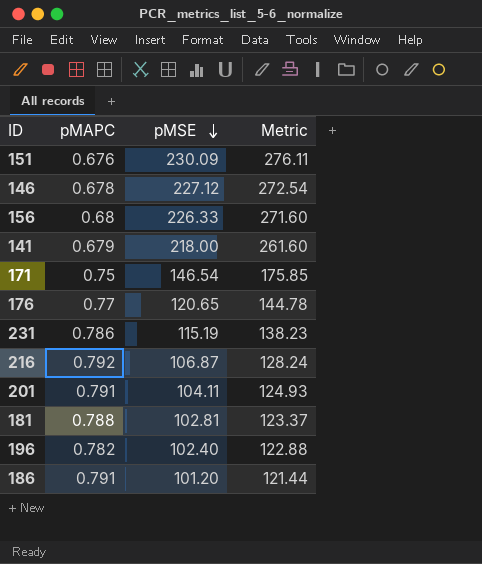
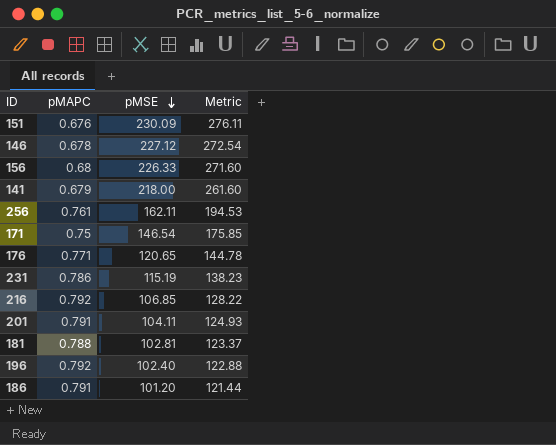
row 256: none -> 0.761 | 162.11 | 194.53
176 | pMAPC: 0.77 -> 0.771
216 | pMSE: 106.87 -> 106.85
216 | Metric: 128.24 -> 128.22
196 | pMAPC: 0.782 -> 0.792

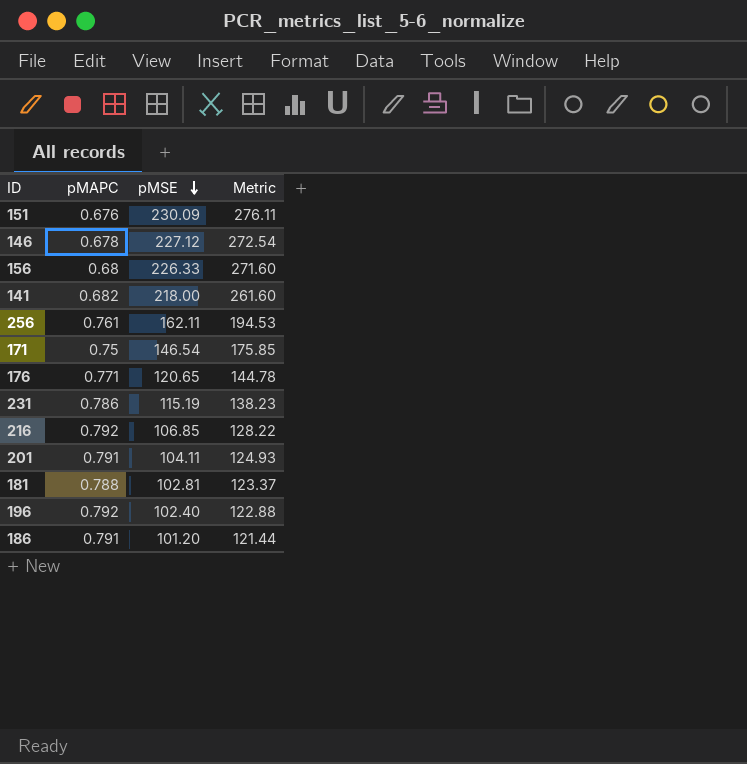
141 | pMAPC: 0.679 -> 0.682

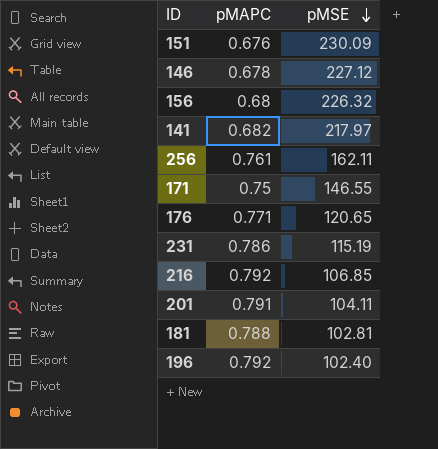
column Metric | formula: [pMSE] * 1.2 -> none
row 186: 0.791 | 101.20 | 121.44 -> none
156 | pMSE: 226.33 -> 226.32
141 | pMSE: 218.00 -> 217.97
171 | pMSE: 146.54 -> 146.55

